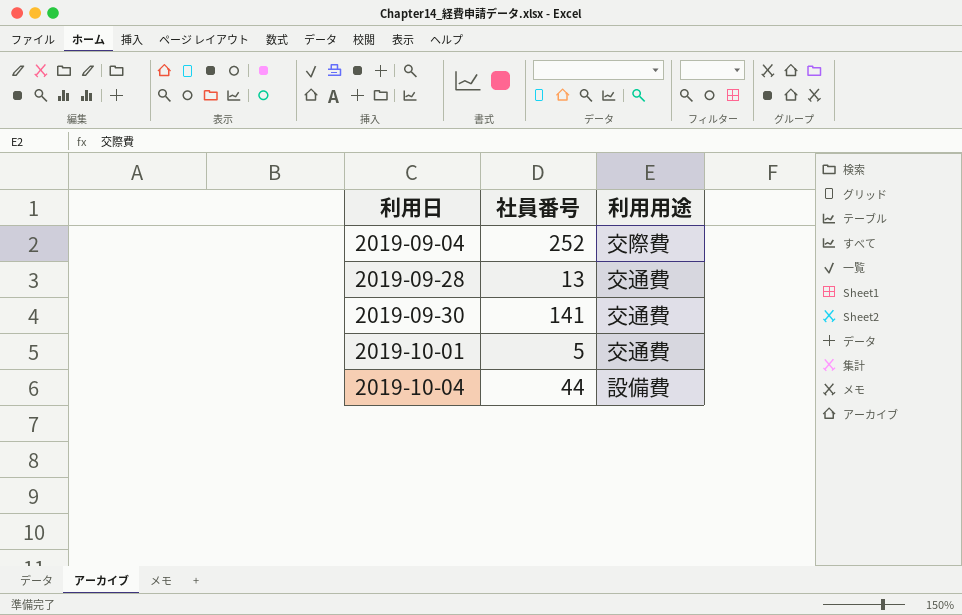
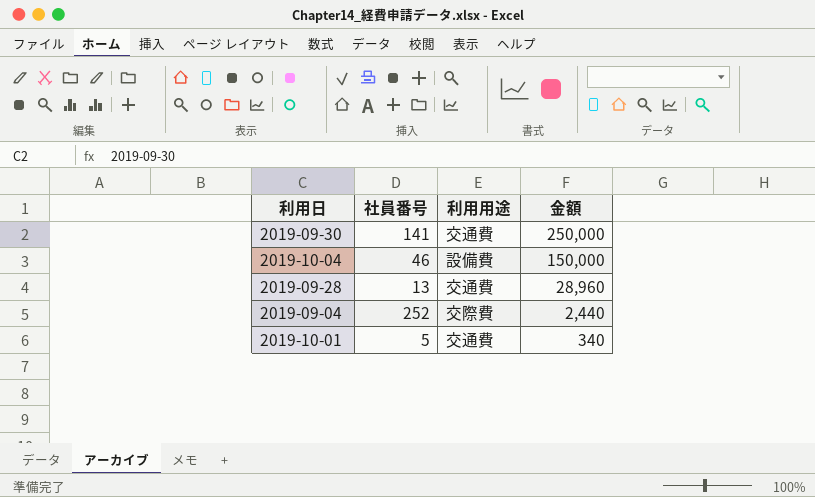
row order: 利用日 ascending -> 金額 descending
column 金額 | position: none -> 4
2019-10-04 | 社員番号: 44 -> 46

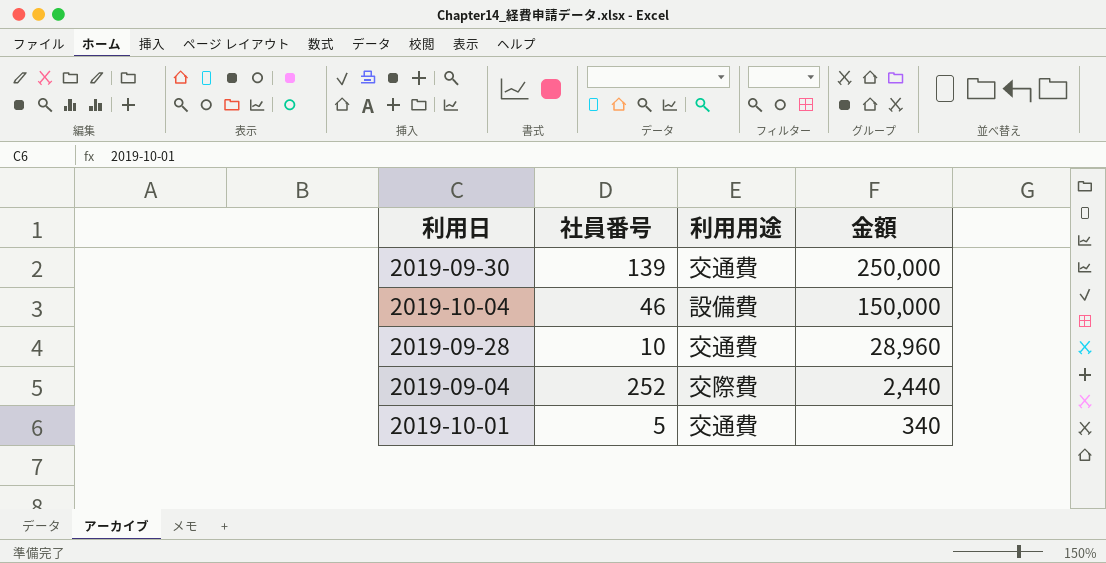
2019-09-30 | 社員番号: 141 -> 139
2019-09-28 | 社員番号: 13 -> 10

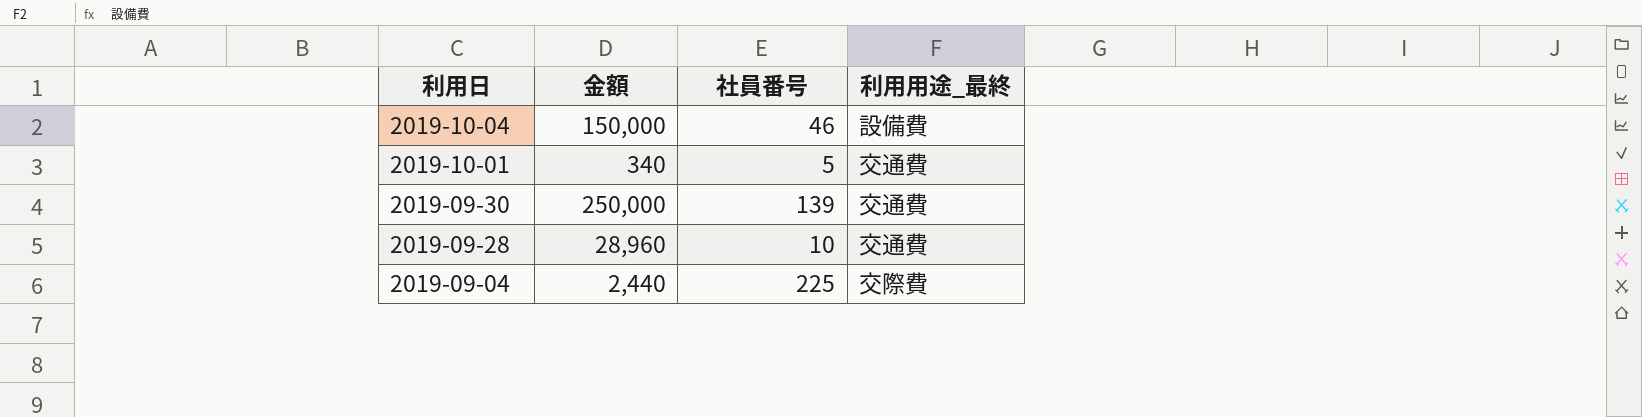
row order: 金額 descending -> 利用日 descending
column 金額 | position: 4 -> 2
column name: 利用用途 -> 利用用途_最終
2019-09-04 | 社員番号: 252 -> 225

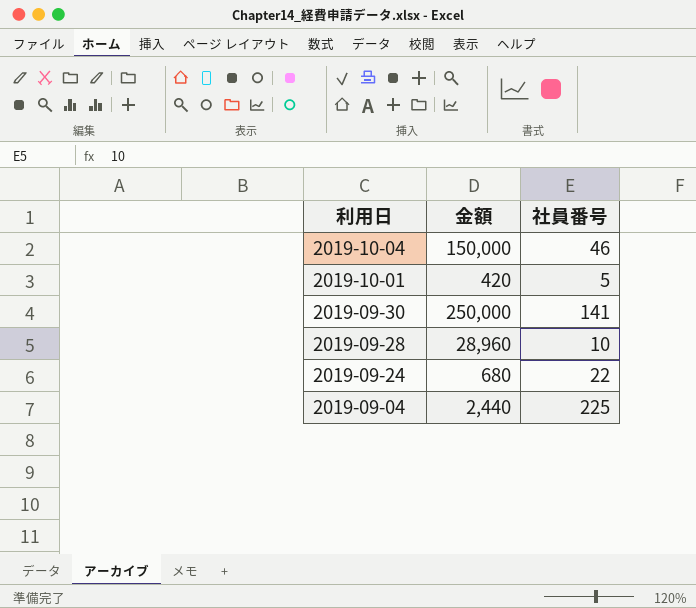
column 利用用途_最終 | position: 4 -> none
2019-10-01 | 金額: 340 -> 420
2019-09-30 | 社員番号: 139 -> 141
row 2019-09-24: none -> 680 | 22

